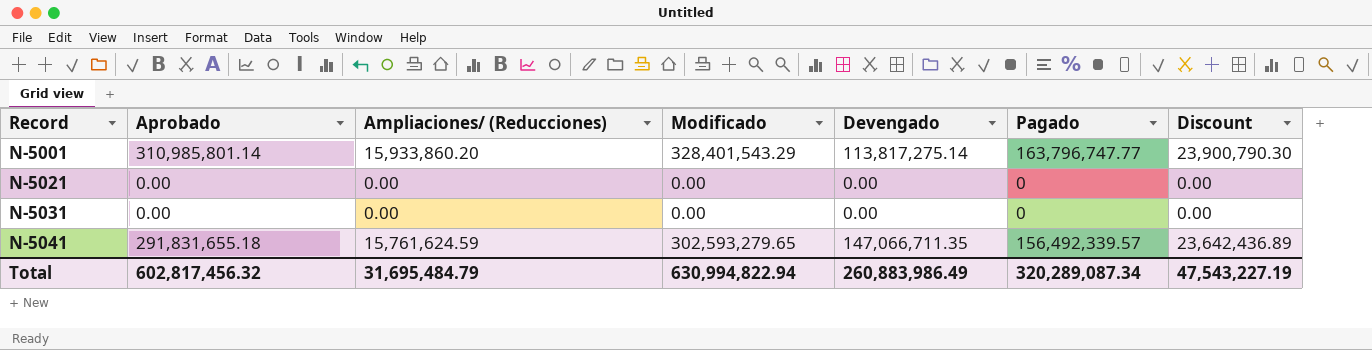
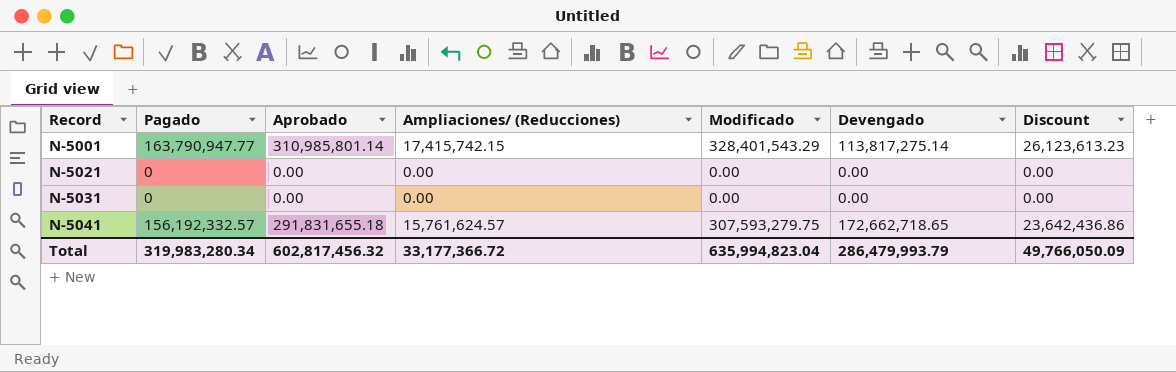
column Pagado | position: 6 -> 2
N-5001 | Pagado: 163,796,747.77 -> 163,790,947.77
N-5001 | Ampliaciones/ (Reducciones): 15,933,860.20 -> 17,415,742.15
N-5001 | Discount: 23,900,790.30 -> 26,123,613.23
N-5041 | Pagado: 156,492,339.57 -> 156,192,332.57
N-5041 | Ampliaciones/ (Reducciones): 15,761,624.59 -> 15,761,624.57
N-5041 | Modificado: 302,593,279.65 -> 307,593,279.75
N-5041 | Devengado: 147,066,711.35 -> 172,662,718.65
N-5041 | Discount: 23,642,436.89 -> 23,642,436.86
Total | Pagado: 320,289,087.34 -> 319,983,280.34
Total | Ampliaciones/ (Reducciones): 31,695,484.79 -> 33,177,366.72
Total | Modificado: 630,994,822.94 -> 635,994,823.04
Total | Devengado: 260,883,986.49 -> 286,479,993.79
Total | Discount: 47,543,227.19 -> 49,766,050.09

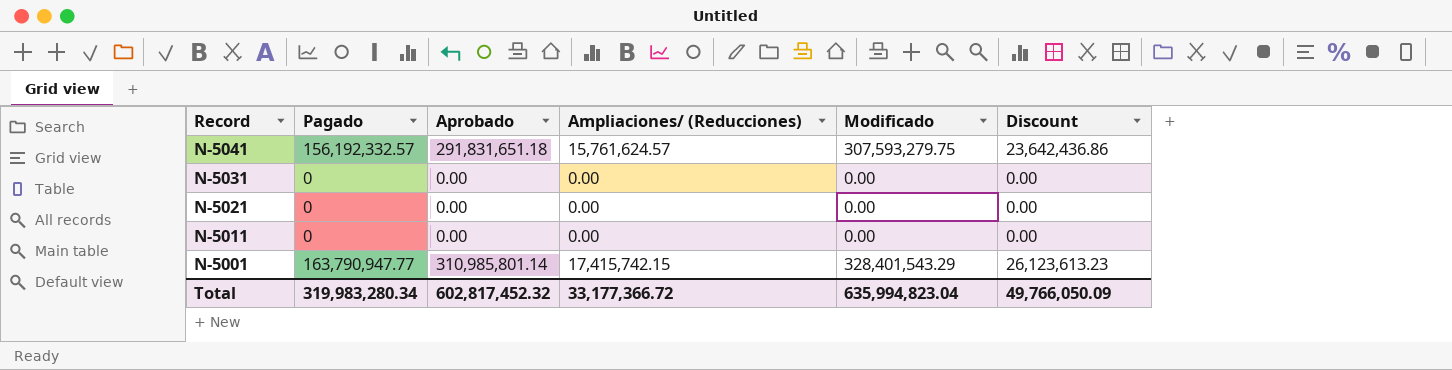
row order: Record ascending -> Record descending
column Devengado | position: 6 -> none
N-5041 | Aprobado: 291,831,655.18 -> 291,831,651.18
row N-5011: none -> 0 | 0.00 | 0.00 | 0.00 | 0.00
Total | Aprobado: 602,817,456.32 -> 602,817,452.32

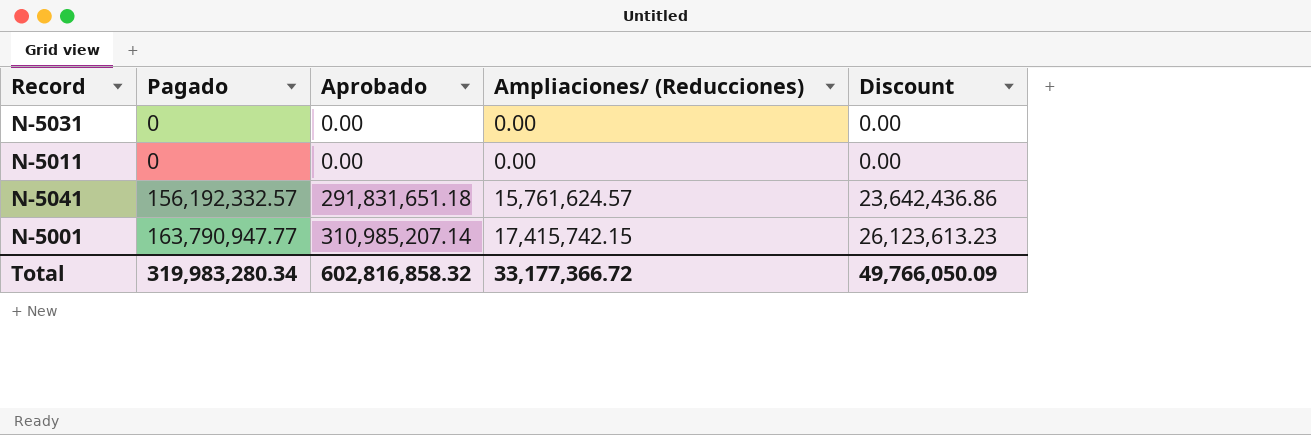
row order: Record descending -> Pagado ascending
column Modificado | position: 5 -> none
row N-5021: 0 | 0.00 | 0.00 | 0.00 | 0.00 -> none
N-5001 | Aprobado: 310,985,801.14 -> 310,985,207.14
Total | Aprobado: 602,817,452.32 -> 602,816,858.32

